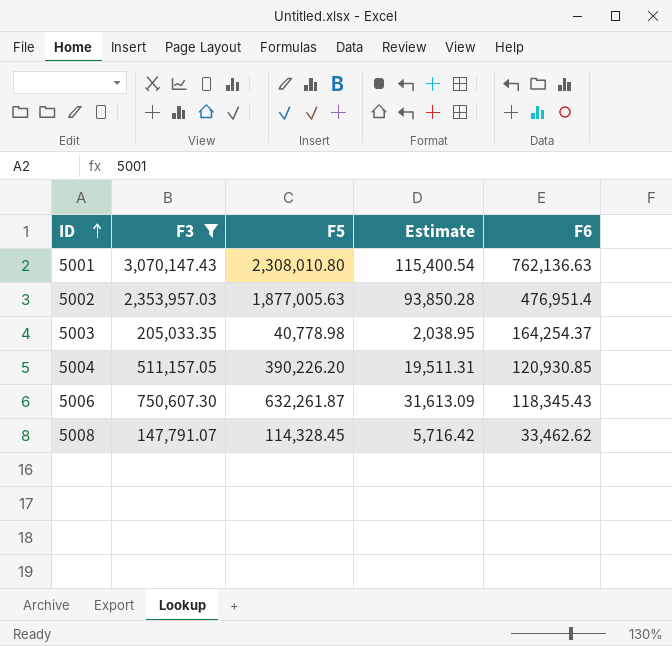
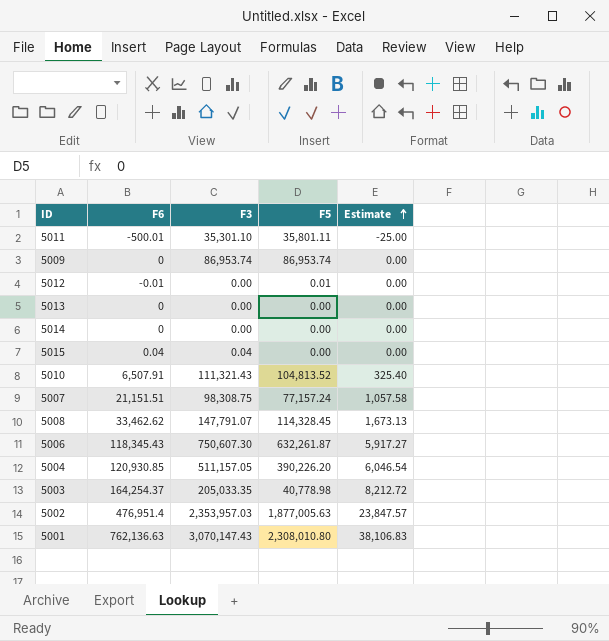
filter: F3 >= 147,791.07 -> none
row order: ID ascending -> Estimate ascending
column F6 | position: 5 -> 2
column Estimate | formula: [F5] * 0.05 -> [F6] * 0.05

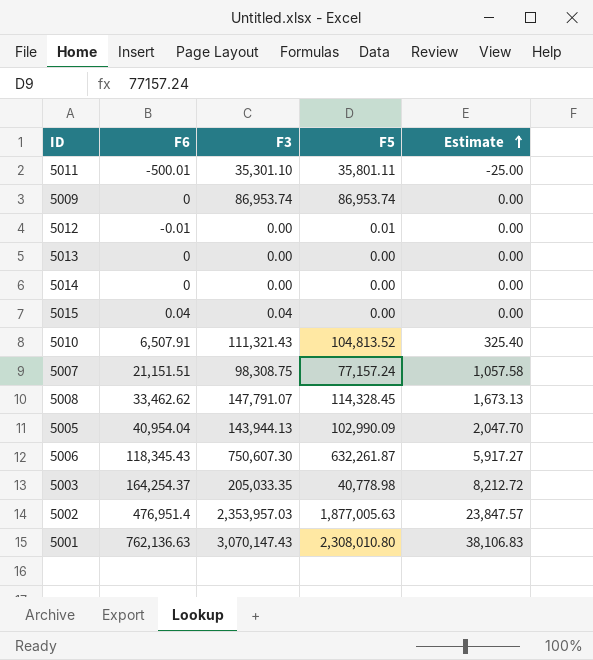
row 5004: 120,930.85 | 511,157.05 | 390,226.20 | 6,046.54 -> none
row 5005: none -> 40,954.04 | 143,944.13 | 102,990.09 | 2,047.70

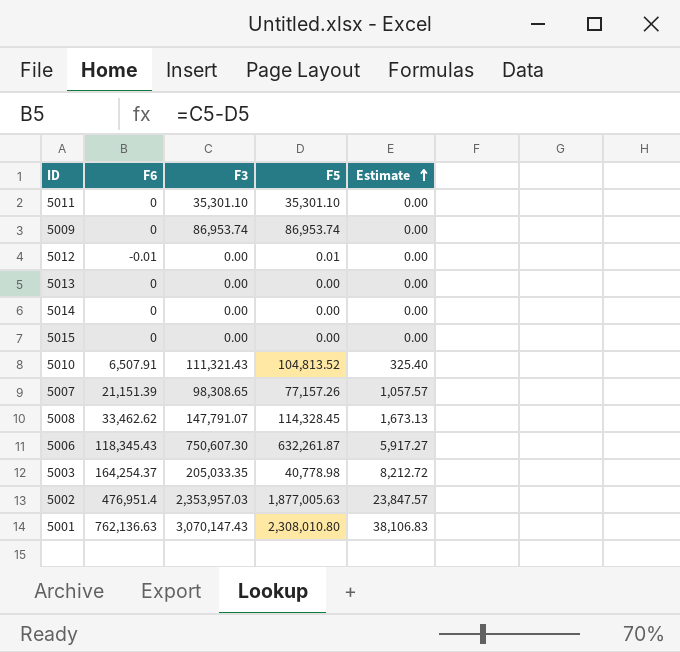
row 5005: 40,954.04 | 143,944.13 | 102,990.09 | 2,047.70 -> none
5011 | F6: -500.01 -> 0
5011 | F5: 35,801.11 -> 35,301.10
5011 | Estimate: -25.00 -> 0.00
5015 | F6: 0.04 -> 0
5015 | F3: 0.04 -> 0.00
5007 | F6: 21,151.51 -> 21,151.39
5007 | F3: 98,308.75 -> 98,308.65
5007 | F5: 77,157.24 -> 77,157.26
5007 | Estimate: 1,057.58 -> 1,057.57

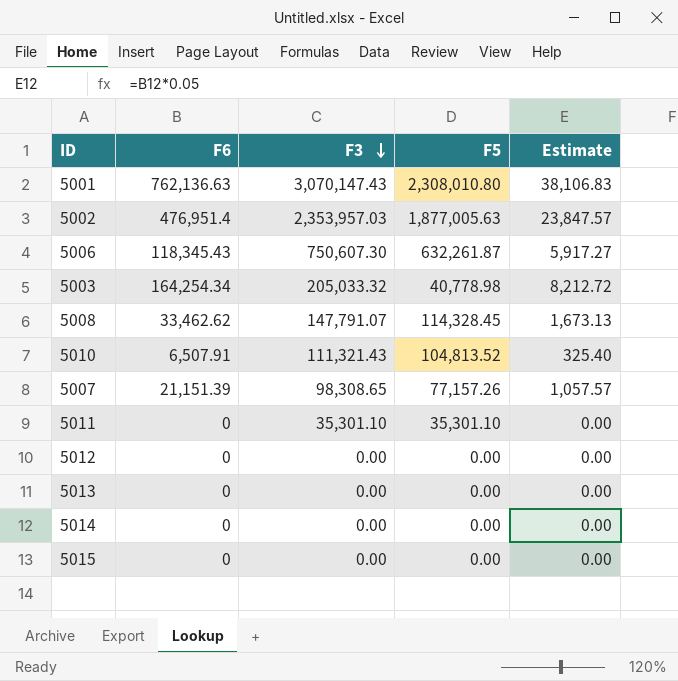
row order: Estimate ascending -> F3 descending
row 5009: 0 | 86,953.74 | 86,953.74 | 0.00 -> none
5003 | F6: 164,254.37 -> 164,254.34
5003 | F3: 205,033.35 -> 205,033.32
5012 | F6: -0.01 -> 0
5012 | F5: 0.01 -> 0.00

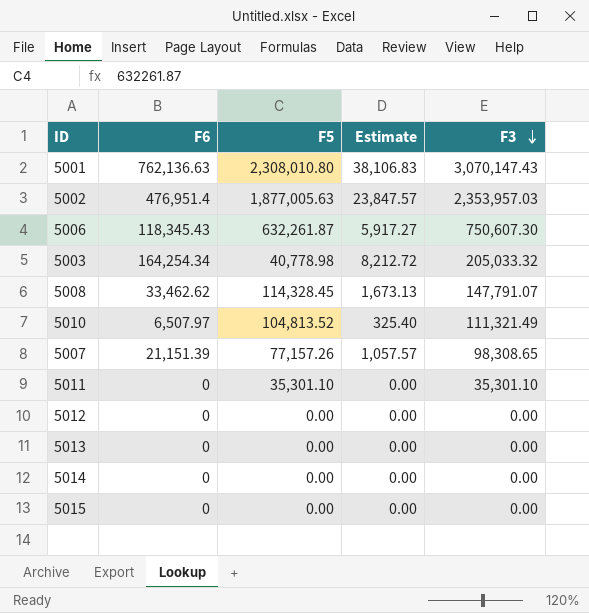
column F3 | position: 3 -> 5
5010 | F6: 6,507.91 -> 6,507.97
5010 | F3: 111,321.43 -> 111,321.49

